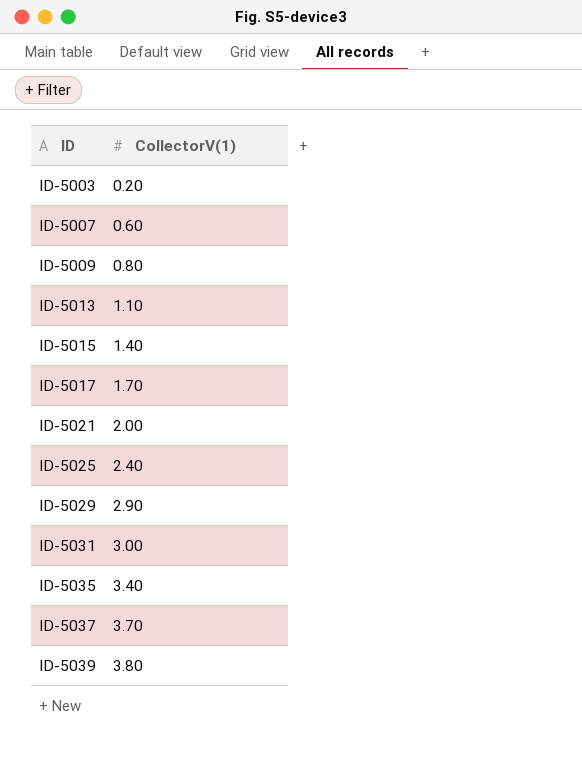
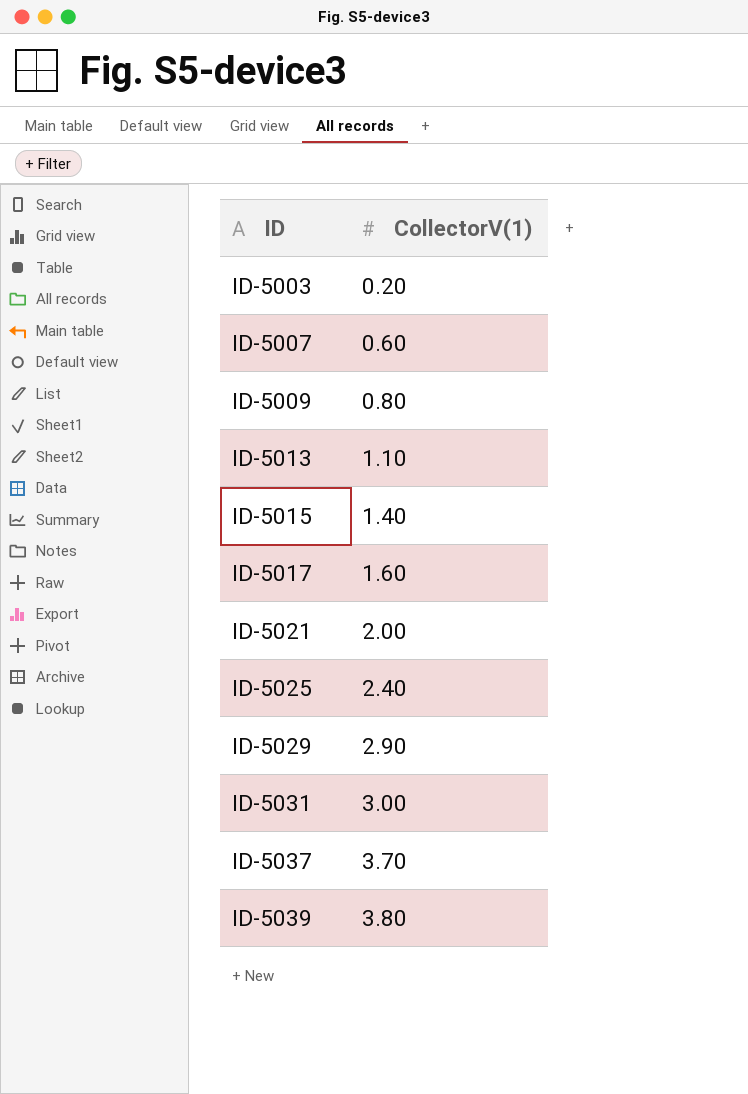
row ID-5035: 3.40 -> none
ID-5017 | CollectorV(1): 1.70 -> 1.60

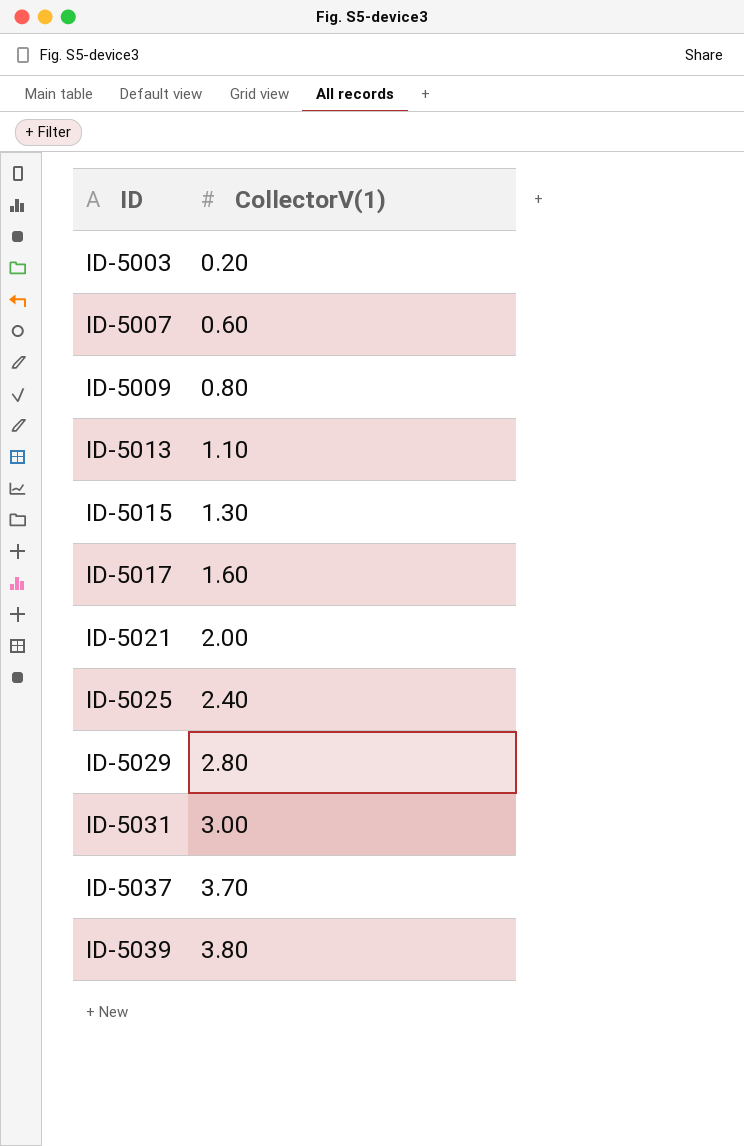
ID-5015 | CollectorV(1): 1.40 -> 1.30
ID-5029 | CollectorV(1): 2.90 -> 2.80

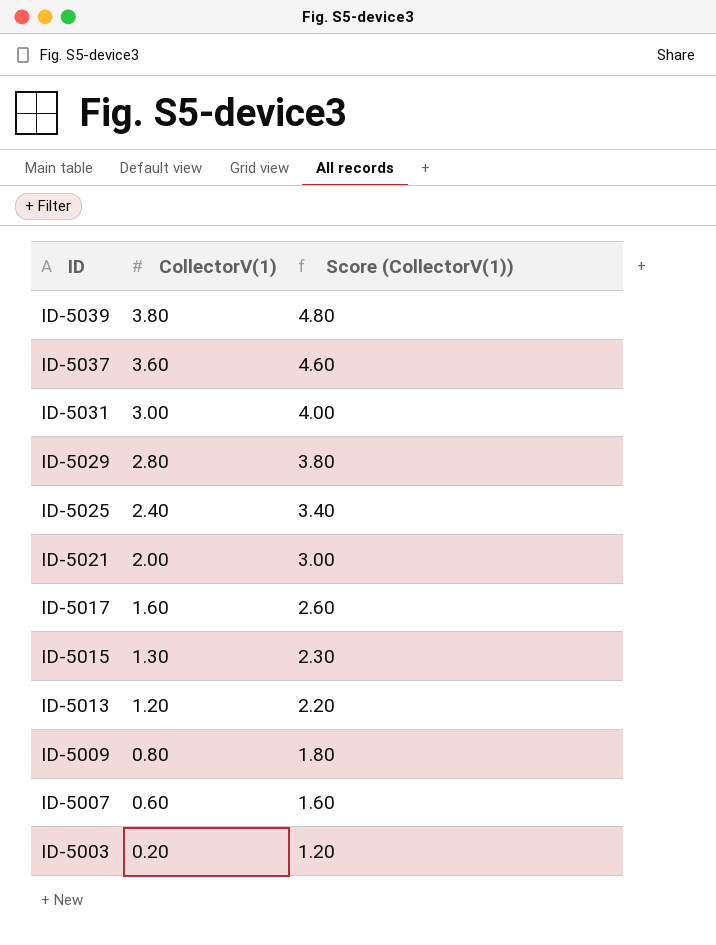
row order: ID ascending -> ID descending
column Score (CollectorV(1)) | formula: none -> [CollectorV(1)] + 1
ID-5037 | CollectorV(1): 3.70 -> 3.60
ID-5013 | CollectorV(1): 1.10 -> 1.20

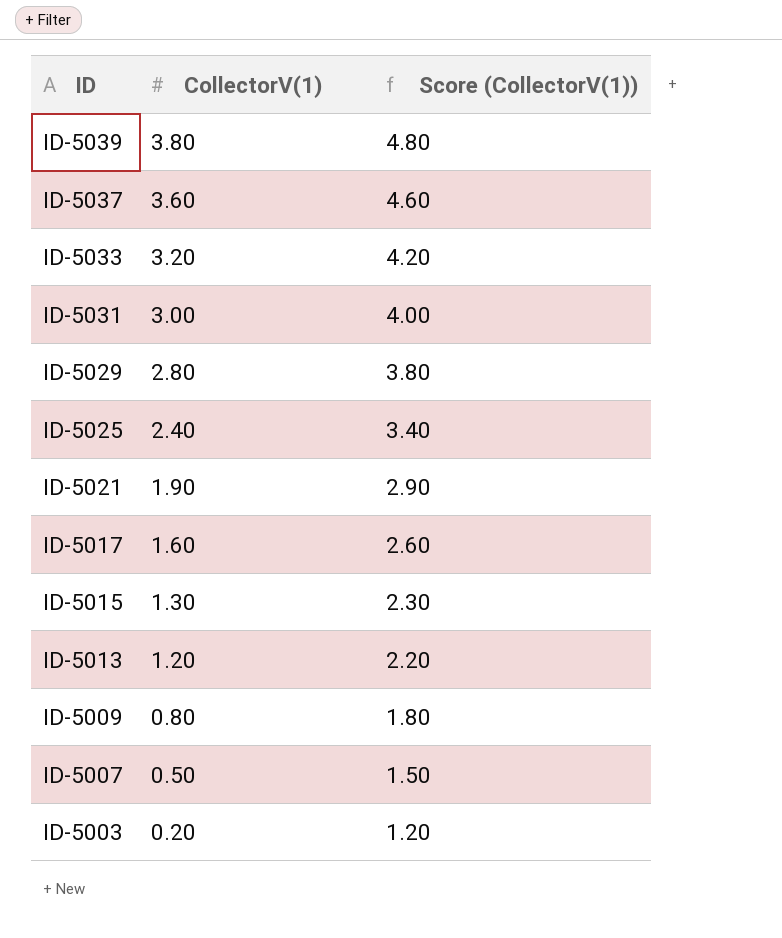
row ID-5033: none -> 3.20 | 4.20
ID-5021 | CollectorV(1): 2.00 -> 1.90
ID-5021 | Score (CollectorV(1)): 3.00 -> 2.90
ID-5007 | CollectorV(1): 0.60 -> 0.50
ID-5007 | Score (CollectorV(1)): 1.60 -> 1.50

